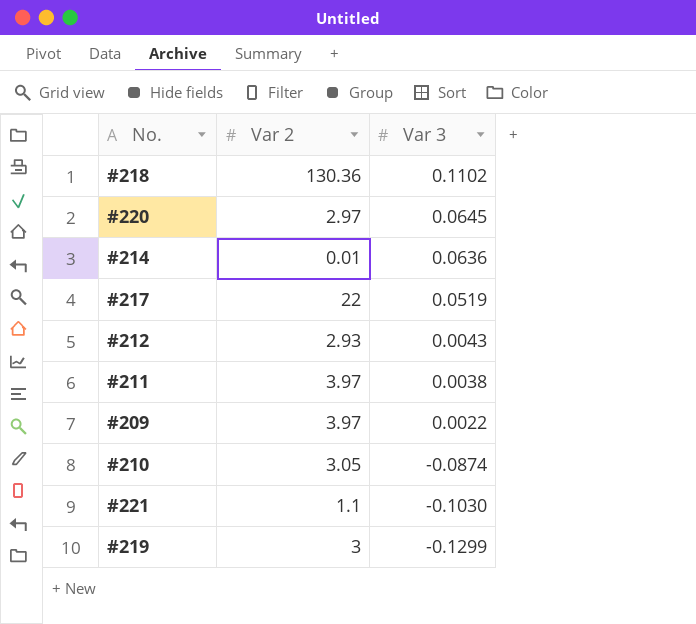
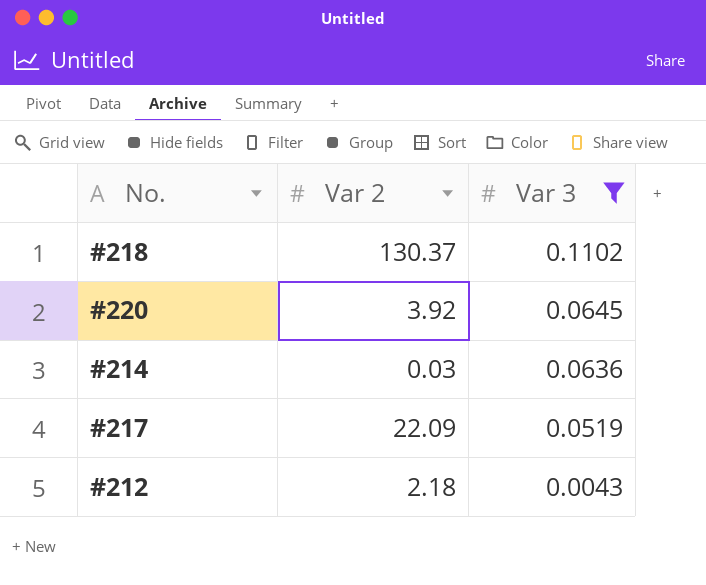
filter: none -> Var 3 >= 0.0043
#218 | Var 2: 130.36 -> 130.37
#220 | Var 2: 2.97 -> 3.92
#214 | Var 2: 0.01 -> 0.03
#217 | Var 2: 22 -> 22.09
#212 | Var 2: 2.93 -> 2.18

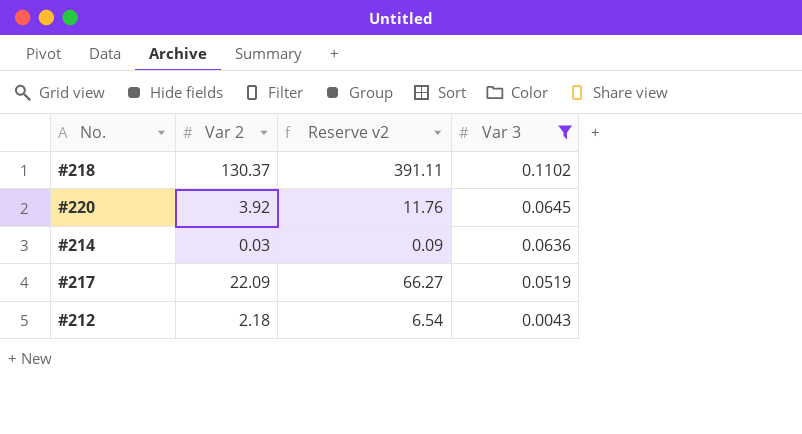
column Reserve v2 | formula: none -> [Var 2] * 3

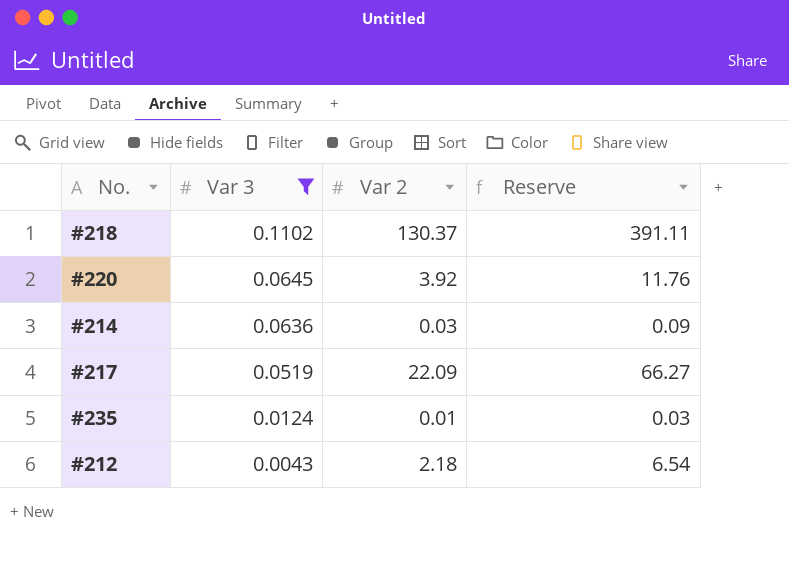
column Var 3 | position: 4 -> 2
column name: Reserve v2 -> Reserve
row #235: none -> 0.0124 | 0.01 | 0.03

